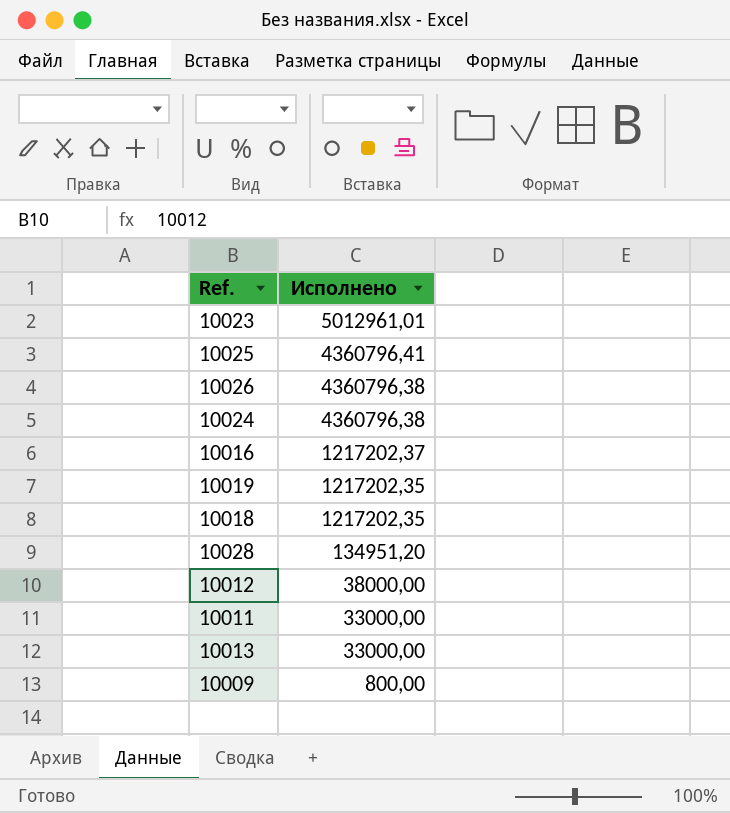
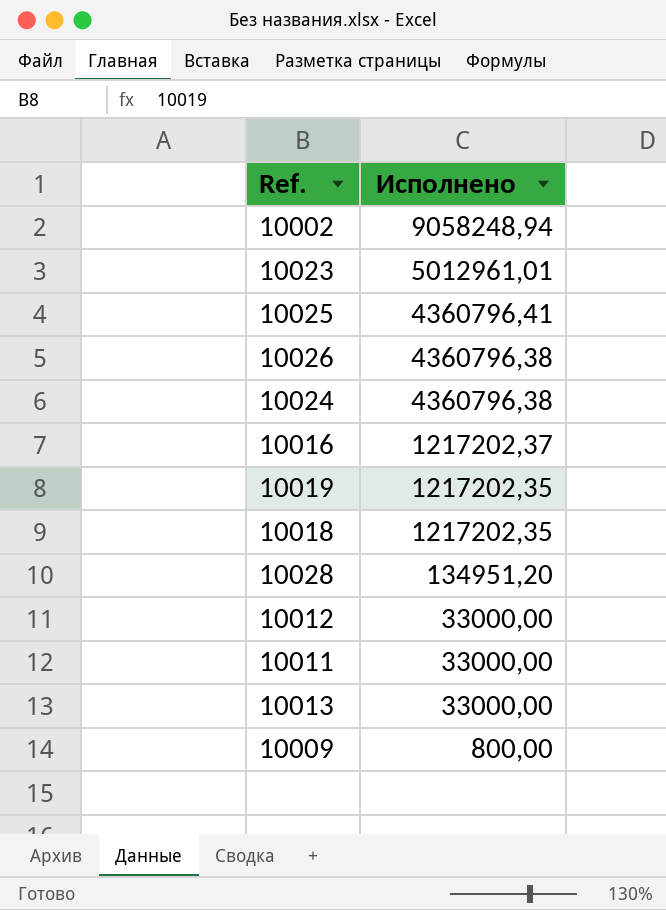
row 10002: none -> 9058248,94
10012 | Исполнено: 38000,00 -> 33000,00

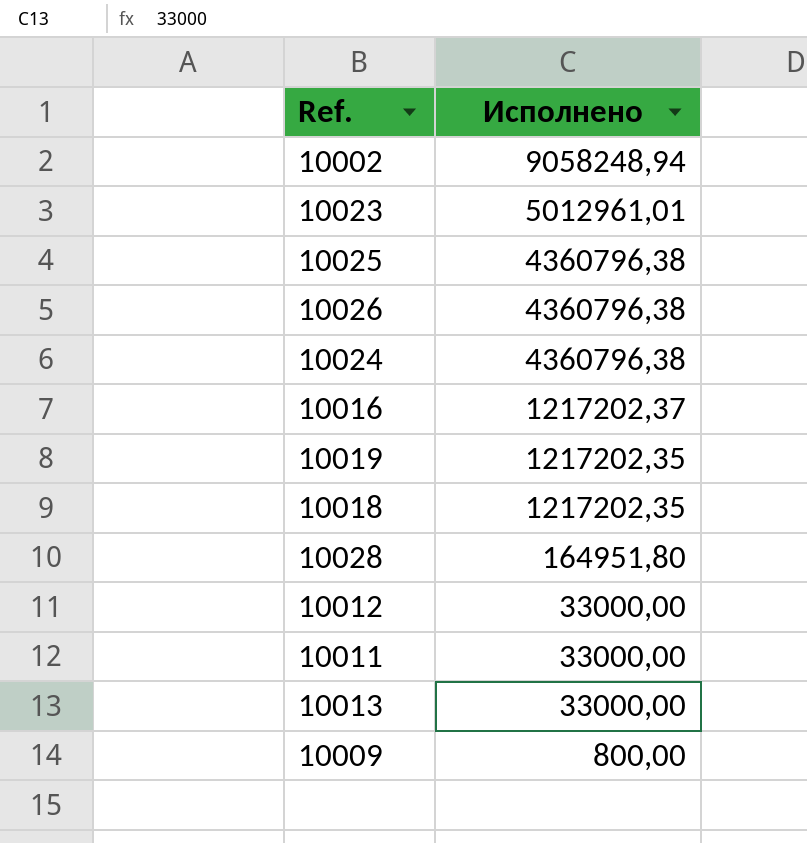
10025 | Исполнено: 4360796,41 -> 4360796,38
10028 | Исполнено: 134951,20 -> 164951,80

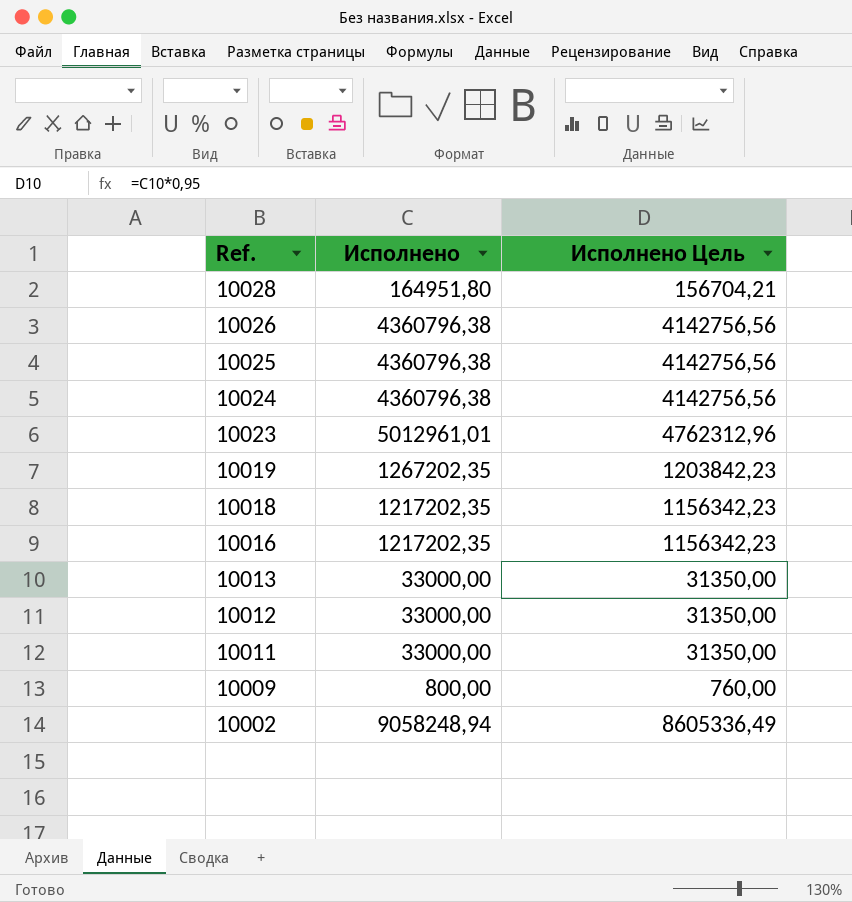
row order: Исполнено descending -> Ref. descending
column Исполнено Цель | formula: none -> [Исполнено] * 0,95
10019 | Исполнено: 1217202,35 -> 1267202,35
10016 | Исполнено: 1217202,37 -> 1217202,35

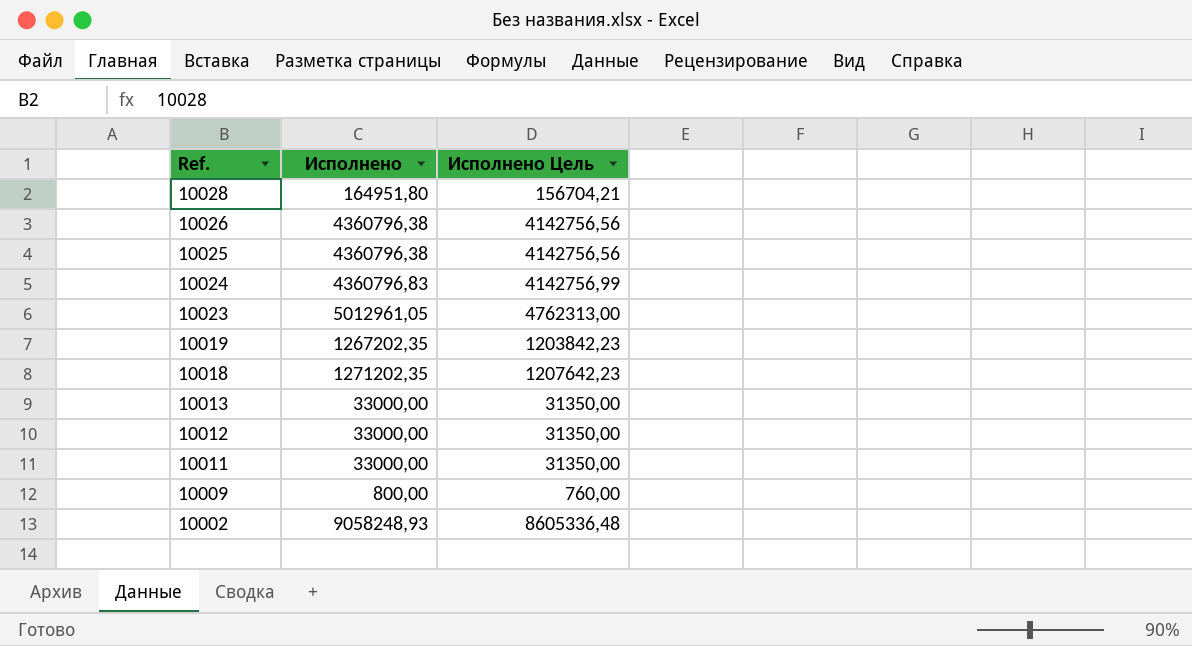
row 10016: 1217202,35 | 1156342,23 -> none
10024 | Исполнено: 4360796,38 -> 4360796,83
10024 | Исполнено Цель: 4142756,56 -> 4142756,99
10023 | Исполнено: 5012961,01 -> 5012961,05
10023 | Исполнено Цель: 4762312,96 -> 4762313,00
10018 | Исполнено: 1217202,35 -> 1271202,35
10018 | Исполнено Цель: 1156342,23 -> 1207642,23
10002 | Исполнено: 9058248,94 -> 9058248,93
10002 | Исполнено Цель: 8605336,49 -> 8605336,48

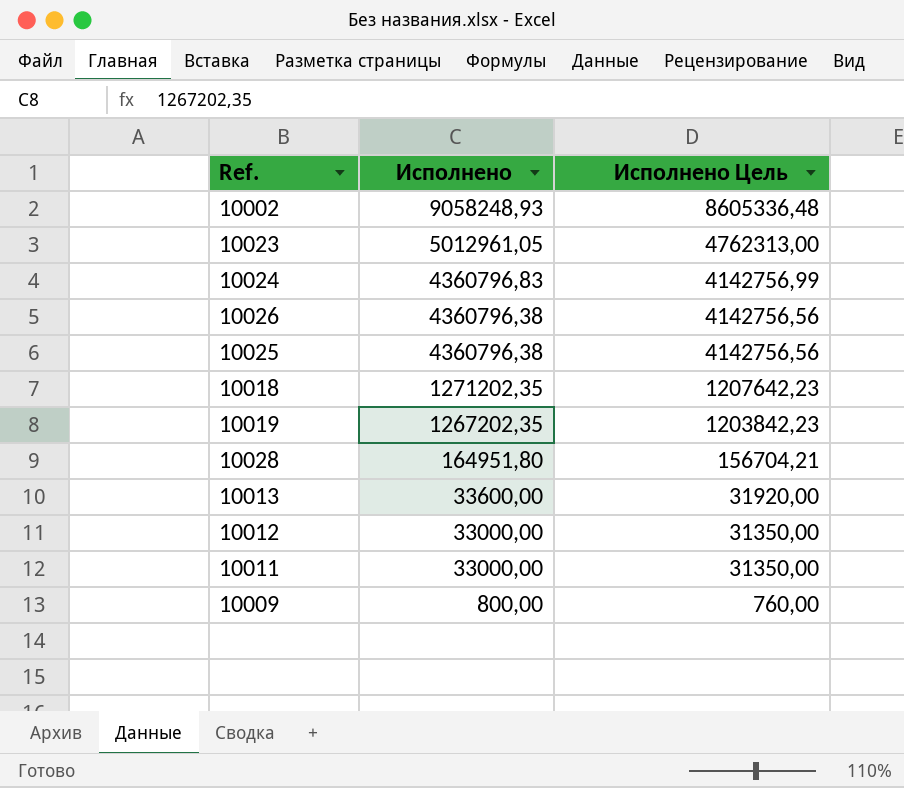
row order: Ref. descending -> Исполнено descending
10013 | Исполнено: 33000,00 -> 33600,00
10013 | Исполнено Цель: 31350,00 -> 31920,00

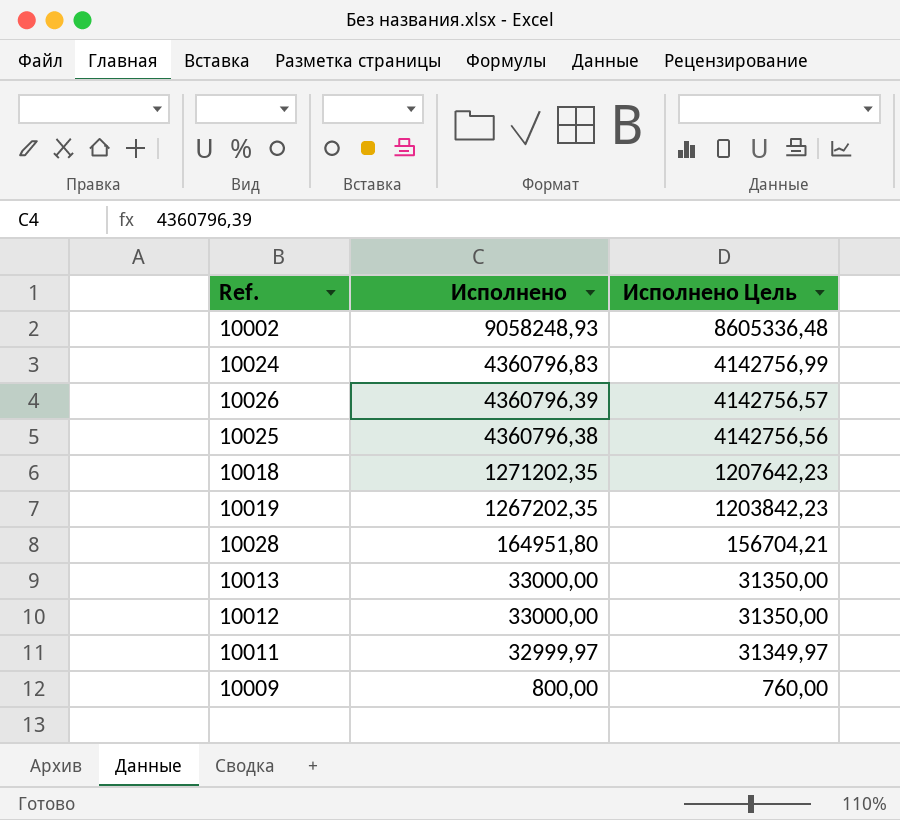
row 10023: 5012961,05 | 4762313,00 -> none
10026 | Исполнено: 4360796,38 -> 4360796,39
10026 | Исполнено Цель: 4142756,56 -> 4142756,57
10013 | Исполнено: 33600,00 -> 33000,00
10013 | Исполнено Цель: 31920,00 -> 31350,00
10011 | Исполнено: 33000,00 -> 32999,97
10011 | Исполнено Цель: 31350,00 -> 31349,97

